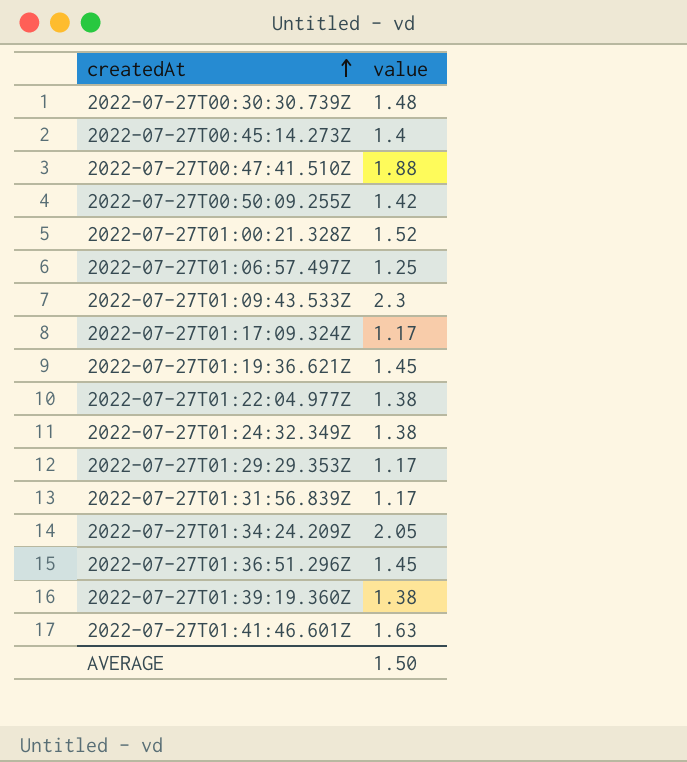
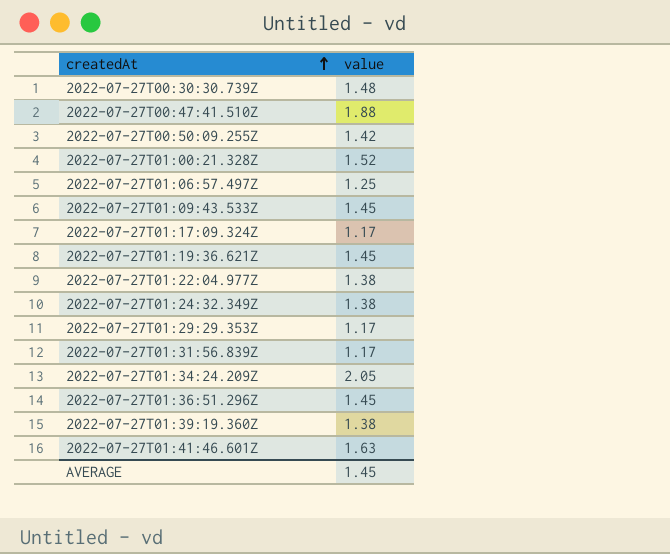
row 2022-07-27T00:45:14.273Z: 1.4 -> none
2022-07-27T01:09:43.533Z | value: 2.3 -> 1.45
AVERAGE | value: 1.50 -> 1.45

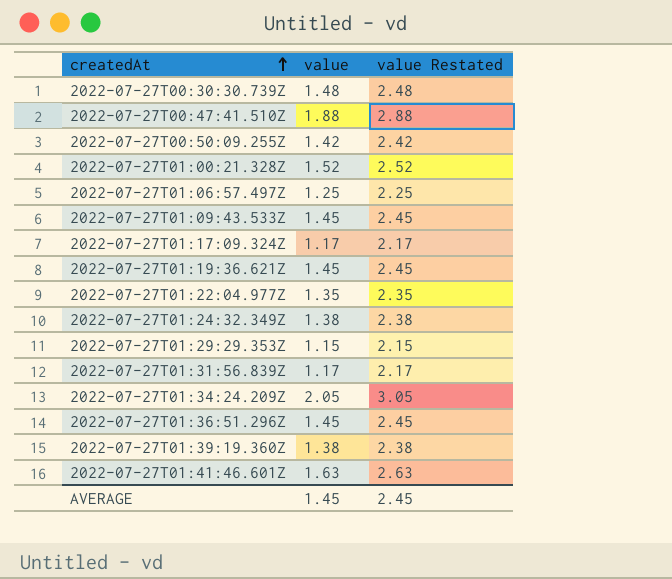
column value Restated | formula: none -> [value] + 1
2022-07-27T01:22:04.977Z | value: 1.38 -> 1.35
2022-07-27T01:29:29.353Z | value: 1.17 -> 1.15

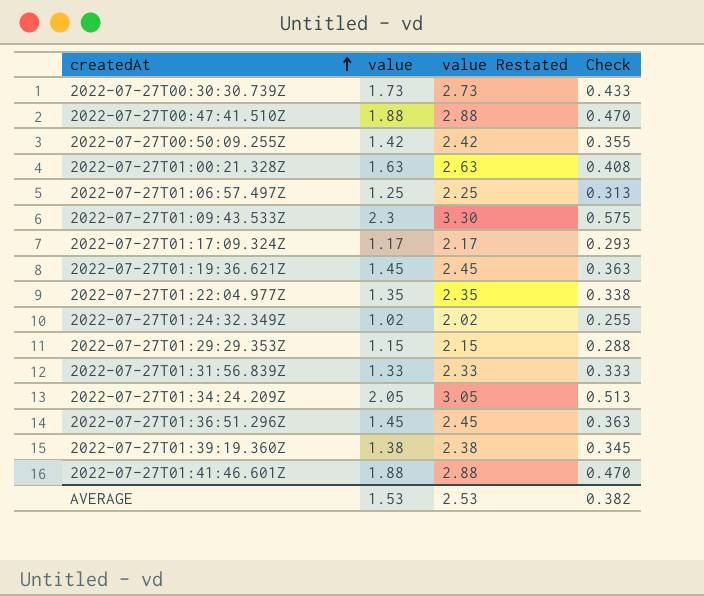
column Check | formula: none -> [value] * 0.25
2022-07-27T00:30:30.739Z | value: 1.48 -> 1.73
2022-07-27T00:30:30.739Z | value Restated: 2.48 -> 2.73
2022-07-27T01:00:21.328Z | value: 1.52 -> 1.63
2022-07-27T01:00:21.328Z | value Restated: 2.52 -> 2.63
2022-07-27T01:09:43.533Z | value: 1.45 -> 2.3
2022-07-27T01:09:43.533Z | value Restated: 2.45 -> 3.30
2022-07-27T01:24:32.349Z | value: 1.38 -> 1.02
2022-07-27T01:24:32.349Z | value Restated: 2.38 -> 2.02
2022-07-27T01:31:56.839Z | value: 1.17 -> 1.33
2022-07-27T01:31:56.839Z | value Restated: 2.17 -> 2.33
2022-07-27T01:41:46.601Z | value: 1.63 -> 1.88
2022-07-27T01:41:46.601Z | value Restated: 2.63 -> 2.88
AVERAGE | value: 1.45 -> 1.53
AVERAGE | value Restated: 2.45 -> 2.53

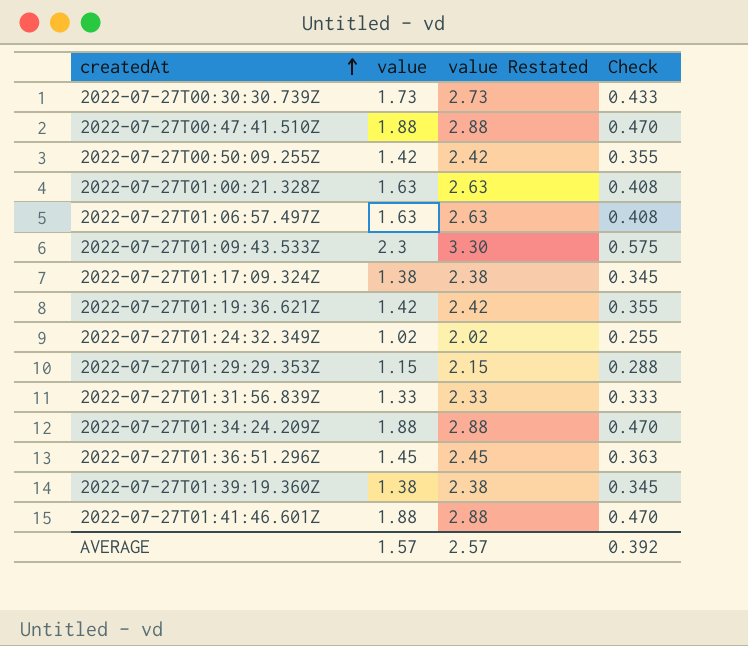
row 2022-07-27T01:22:04.977Z: 1.35 | 2.35 | 0.338 -> none
2022-07-27T01:06:57.497Z | value: 1.25 -> 1.63
2022-07-27T01:06:57.497Z | value Restated: 2.25 -> 2.63
2022-07-27T01:06:57.497Z | Check: 0.313 -> 0.408
2022-07-27T01:17:09.324Z | value: 1.17 -> 1.38
2022-07-27T01:17:09.324Z | value Restated: 2.17 -> 2.38
2022-07-27T01:17:09.324Z | Check: 0.293 -> 0.345
2022-07-27T01:19:36.621Z | value: 1.45 -> 1.42
2022-07-27T01:19:36.621Z | value Restated: 2.45 -> 2.42
2022-07-27T01:19:36.621Z | Check: 0.363 -> 0.355
2022-07-27T01:34:24.209Z | value: 2.05 -> 1.88
2022-07-27T01:34:24.209Z | value Restated: 3.05 -> 2.88
2022-07-27T01:34:24.209Z | Check: 0.513 -> 0.470
AVERAGE | value: 1.53 -> 1.57
AVERAGE | value Restated: 2.53 -> 2.57
AVERAGE | Check: 0.382 -> 0.392

